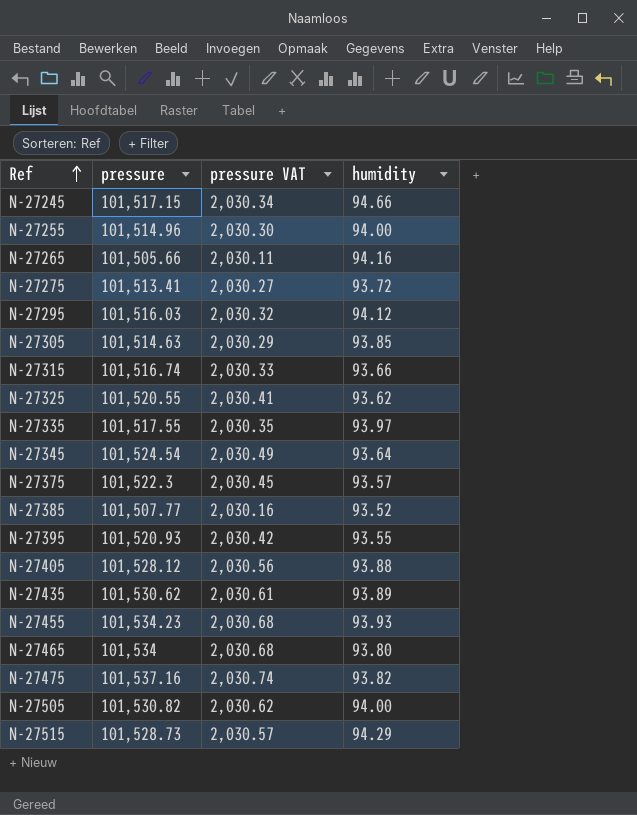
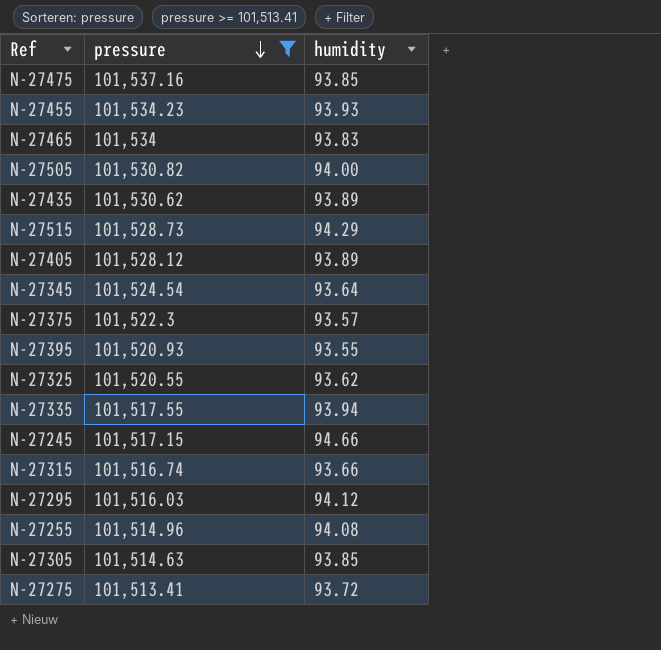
filter: none -> pressure >= 101,513.41
row order: Ref ascending -> pressure descending
column pressure VAT | formula: [pressure] * 0.02 -> none
N-27475 | humidity: 93.82 -> 93.85
N-27465 | humidity: 93.80 -> 93.83
N-27405 | humidity: 93.88 -> 93.89
N-27335 | humidity: 93.97 -> 93.94
N-27255 | humidity: 94.00 -> 94.08

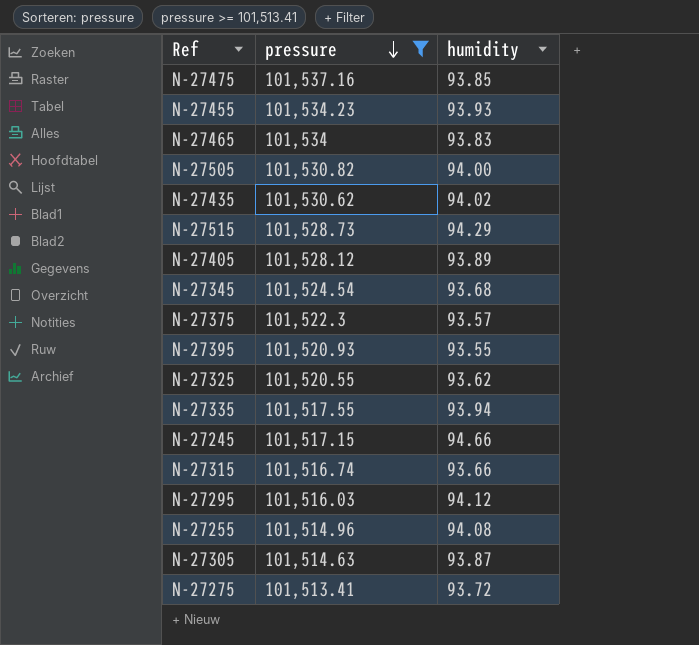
N-27435 | humidity: 93.89 -> 94.02
N-27345 | humidity: 93.64 -> 93.68
N-27305 | humidity: 93.85 -> 93.87

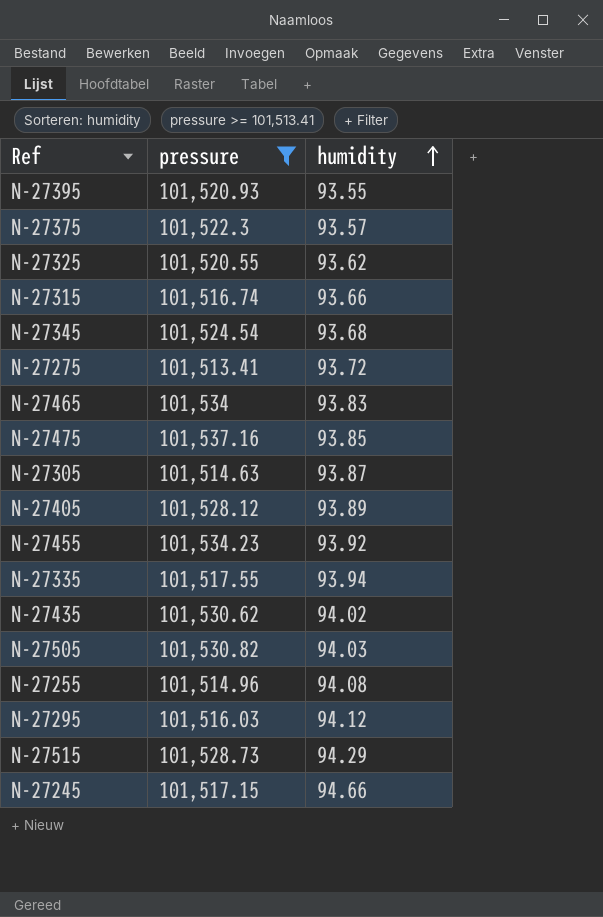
row order: pressure descending -> humidity ascending
N-27455 | humidity: 93.93 -> 93.92
N-27505 | humidity: 94.00 -> 94.03

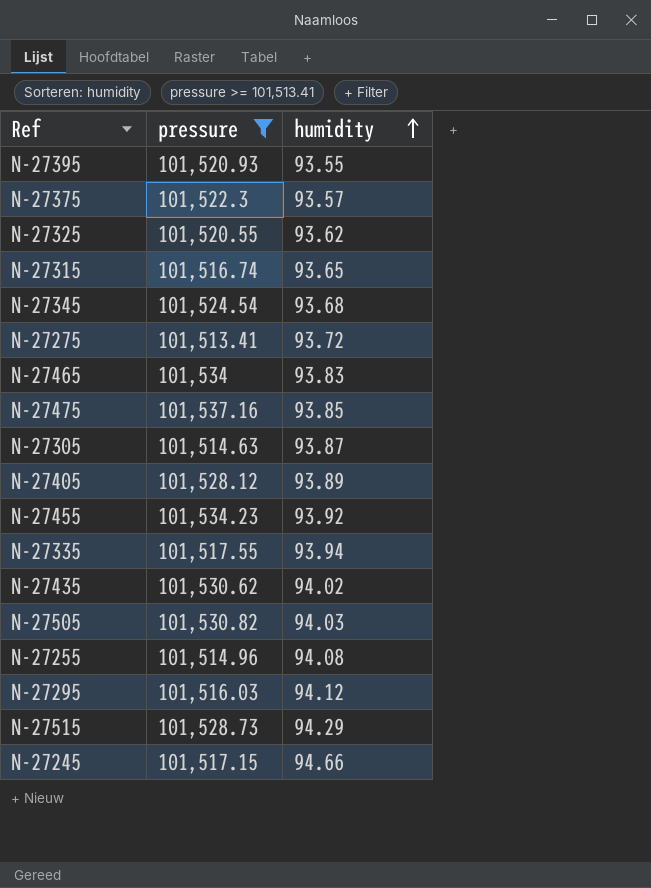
N-27315 | humidity: 93.66 -> 93.65

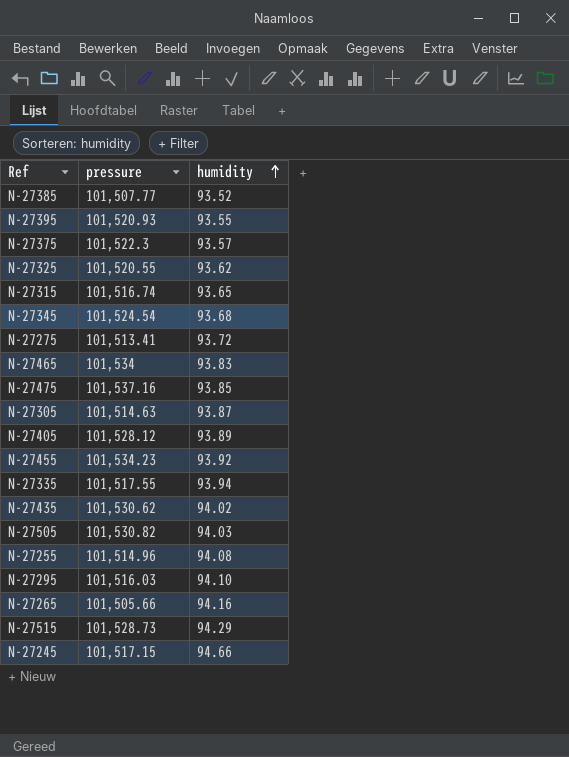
filter: pressure >= 101,513.41 -> none
N-27295 | humidity: 94.12 -> 94.10

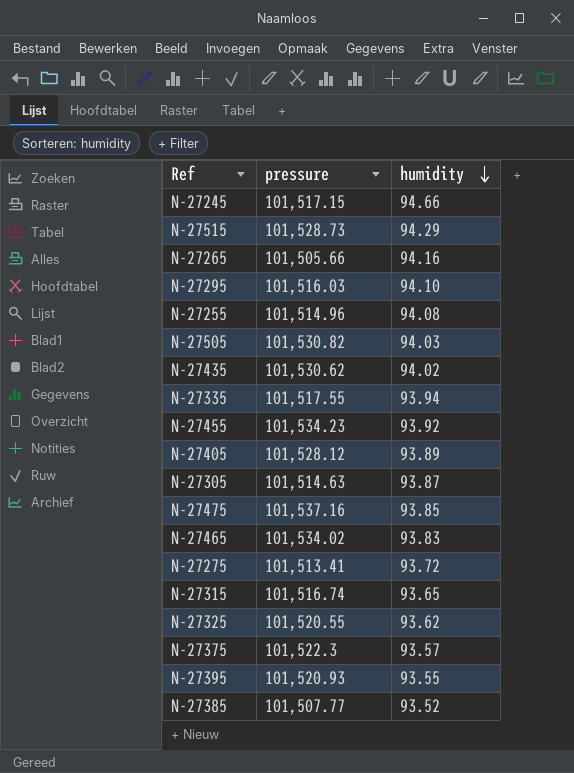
row order: humidity ascending -> humidity descending
row N-27345: 101,524.54 | 93.68 -> none
N-27465 | pressure: 101,534 -> 101,534.02

